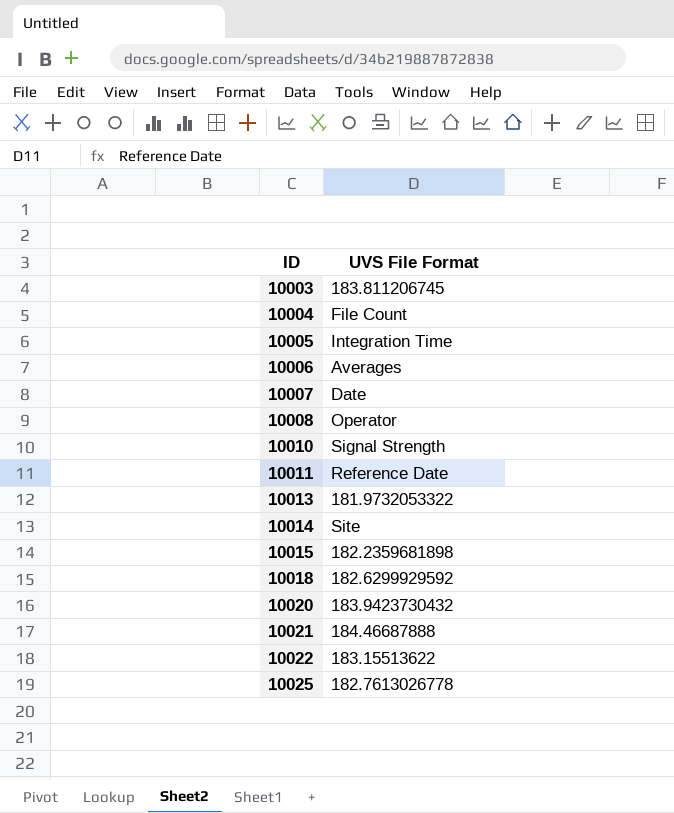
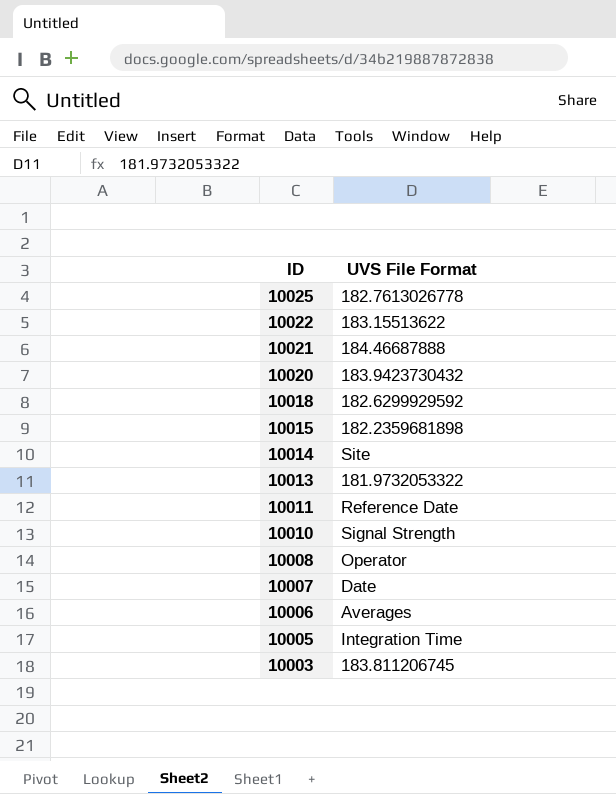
row order: ID ascending -> ID descending
row 10004: File Count -> none

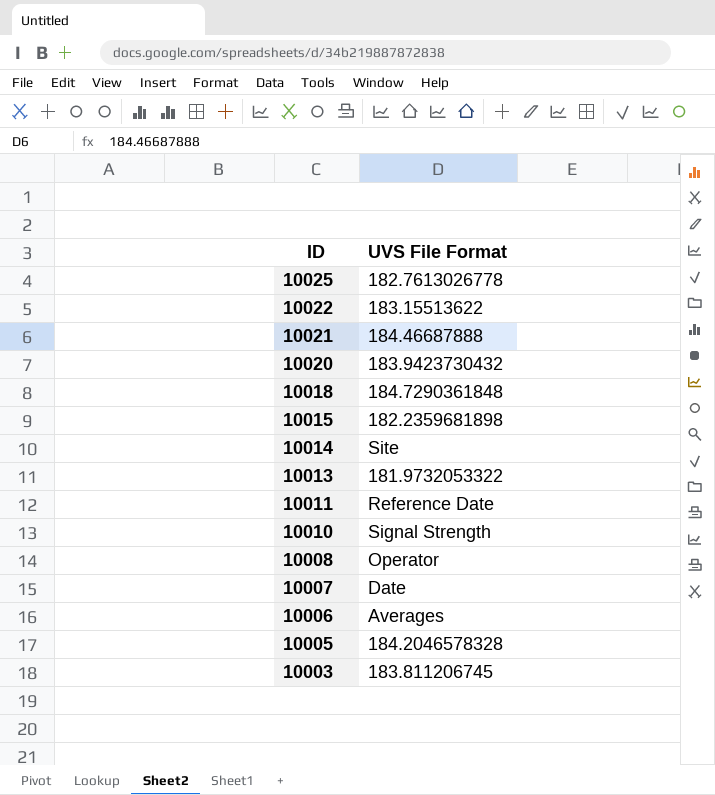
10018 | UVS File Format: 182.6299929592 -> 184.7290361848
10005 | UVS File Format: Integration Time -> 184.2046578328

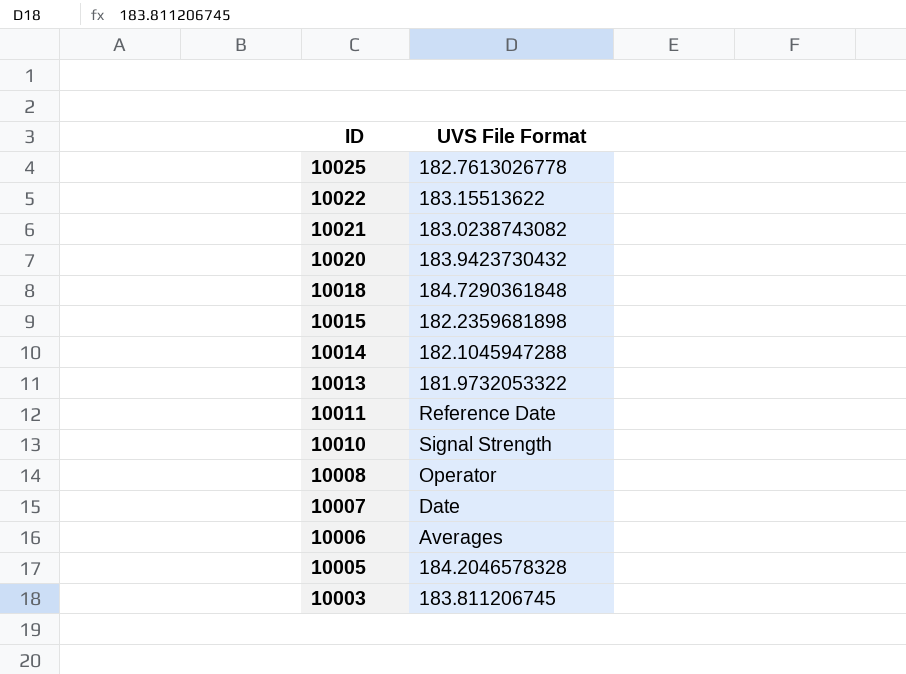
10021 | UVS File Format: 184.46687888 -> 183.0238743082
10014 | UVS File Format: Site -> 182.1045947288

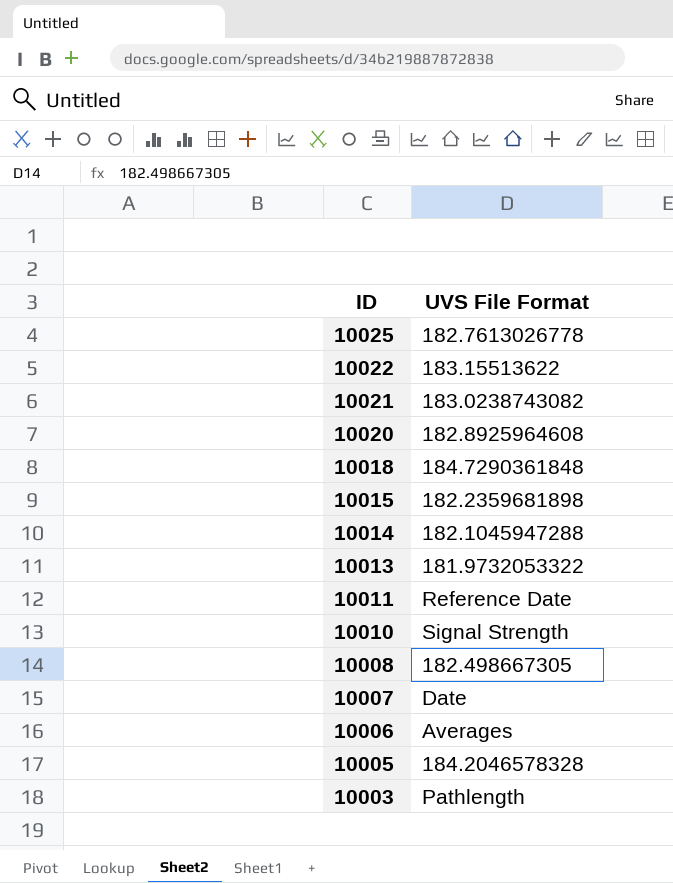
10020 | UVS File Format: 183.9423730432 -> 182.8925964608
10008 | UVS File Format: Operator -> 182.498667305
10003 | UVS File Format: 183.811206745 -> Pathlength

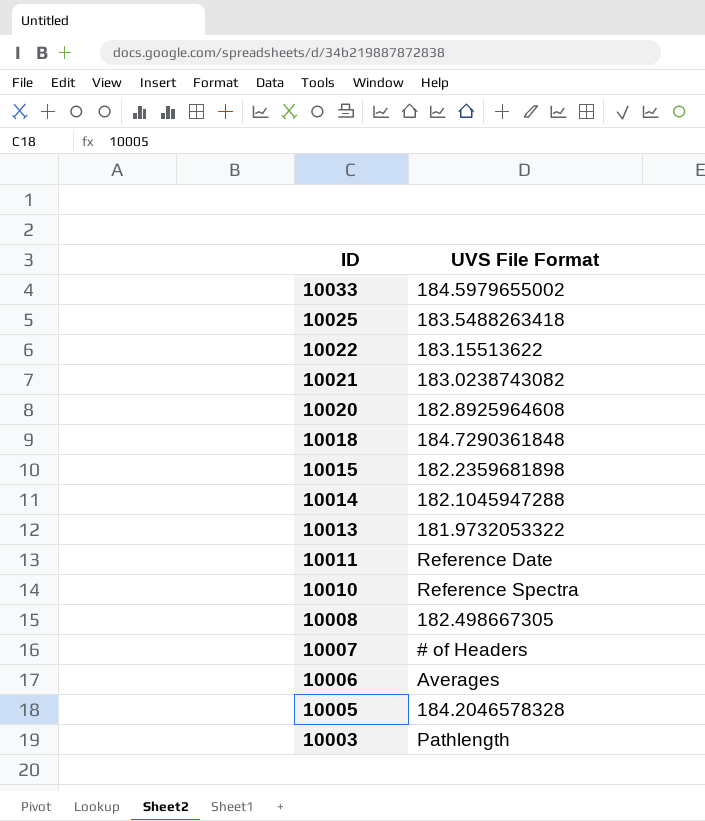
row 10033: none -> 184.5979655002
10025 | UVS File Format: 182.7613026778 -> 183.5488263418
10010 | UVS File Format: Signal Strength -> Reference Spectra
10007 | UVS File Format: Date -> # of Headers

